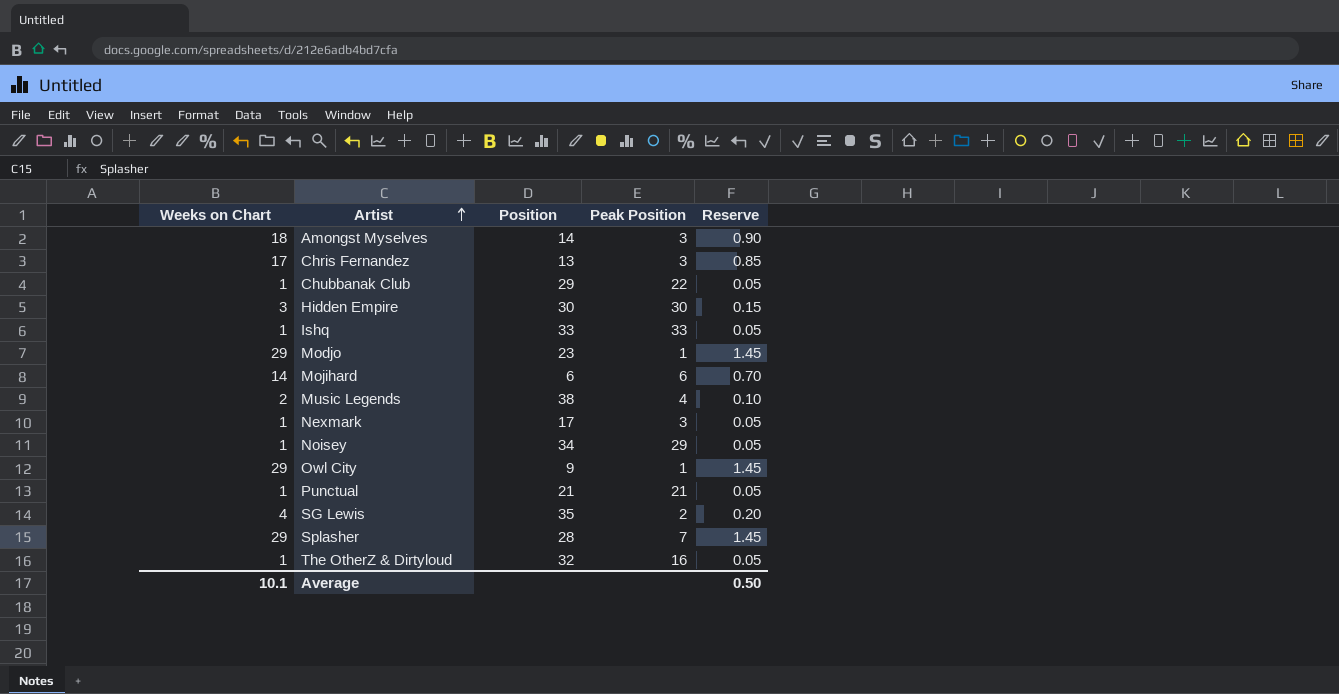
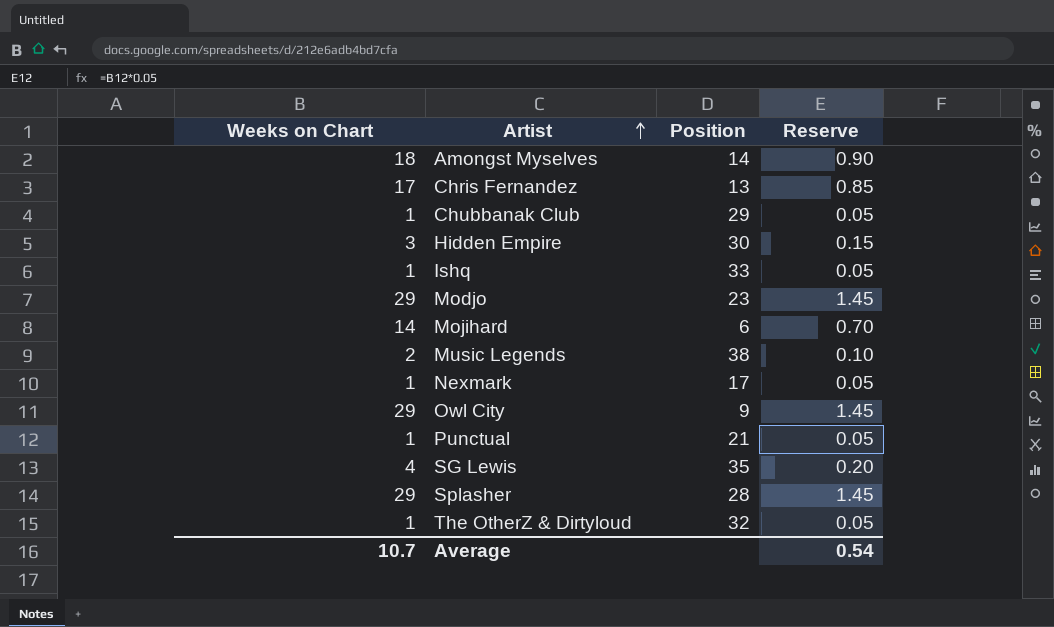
column Peak Position | position: 4 -> none
row Noisey: 1 | 34 | 29 | 0.05 -> none
Average | Weeks on Chart: 10.1 -> 10.7
Average | Reserve: 0.50 -> 0.54

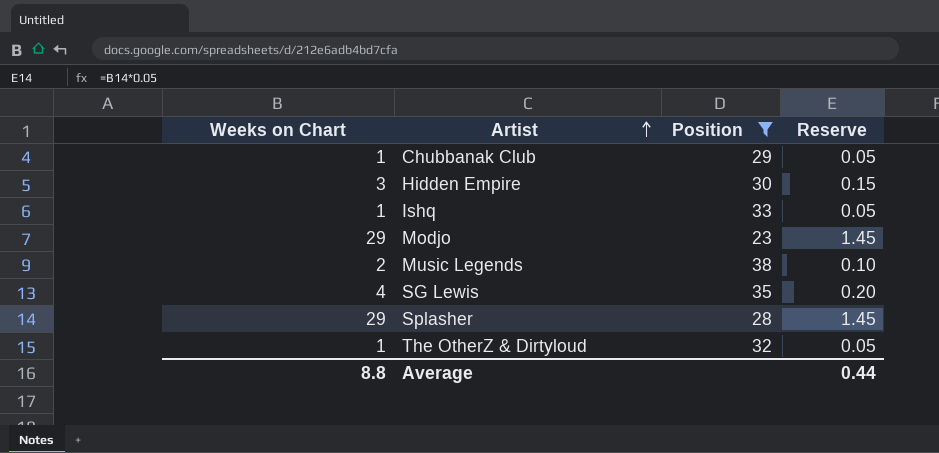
filter: none -> Position >= 23
Average | Weeks on Chart: 10.7 -> 8.8
Average | Reserve: 0.54 -> 0.44

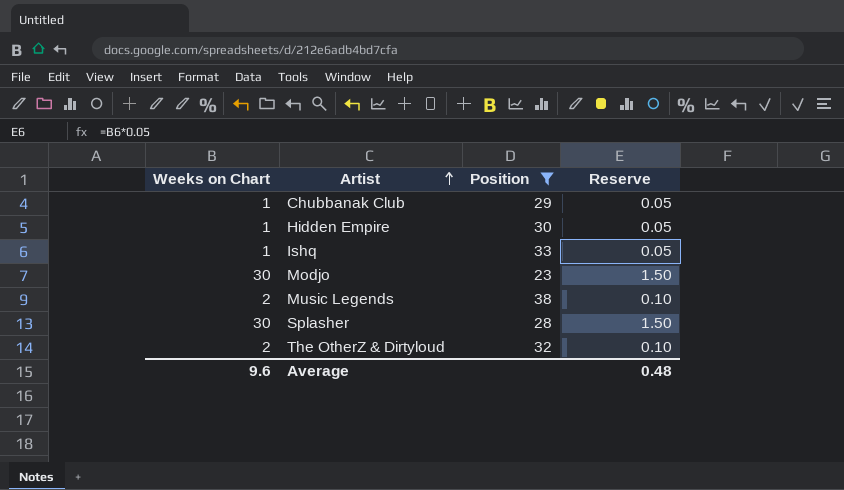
row SG Lewis: 4 | 35 | 0.20 -> none
Hidden Empire | Weeks on Chart: 3 -> 1
Hidden Empire | Reserve: 0.15 -> 0.05
Modjo | Weeks on Chart: 29 -> 30
Modjo | Reserve: 1.45 -> 1.50
Splasher | Weeks on Chart: 29 -> 30
Splasher | Reserve: 1.45 -> 1.50
The OtherZ & Dirtyloud | Weeks on Chart: 1 -> 2
The OtherZ & Dirtyloud | Reserve: 0.05 -> 0.10
Average | Weeks on Chart: 8.8 -> 9.6
Average | Reserve: 0.44 -> 0.48

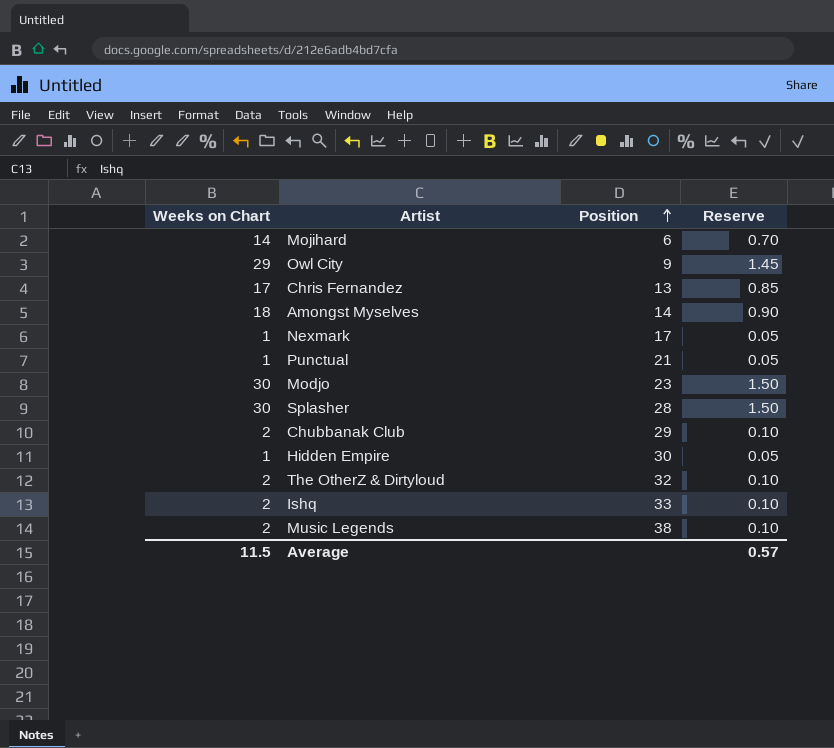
filter: Position >= 23 -> none
row order: Artist ascending -> Position ascending
Chubbanak Club | Weeks on Chart: 1 -> 2
Chubbanak Club | Reserve: 0.05 -> 0.10
Ishq | Weeks on Chart: 1 -> 2
Ishq | Reserve: 0.05 -> 0.10
Average | Weeks on Chart: 9.6 -> 11.5
Average | Reserve: 0.48 -> 0.57

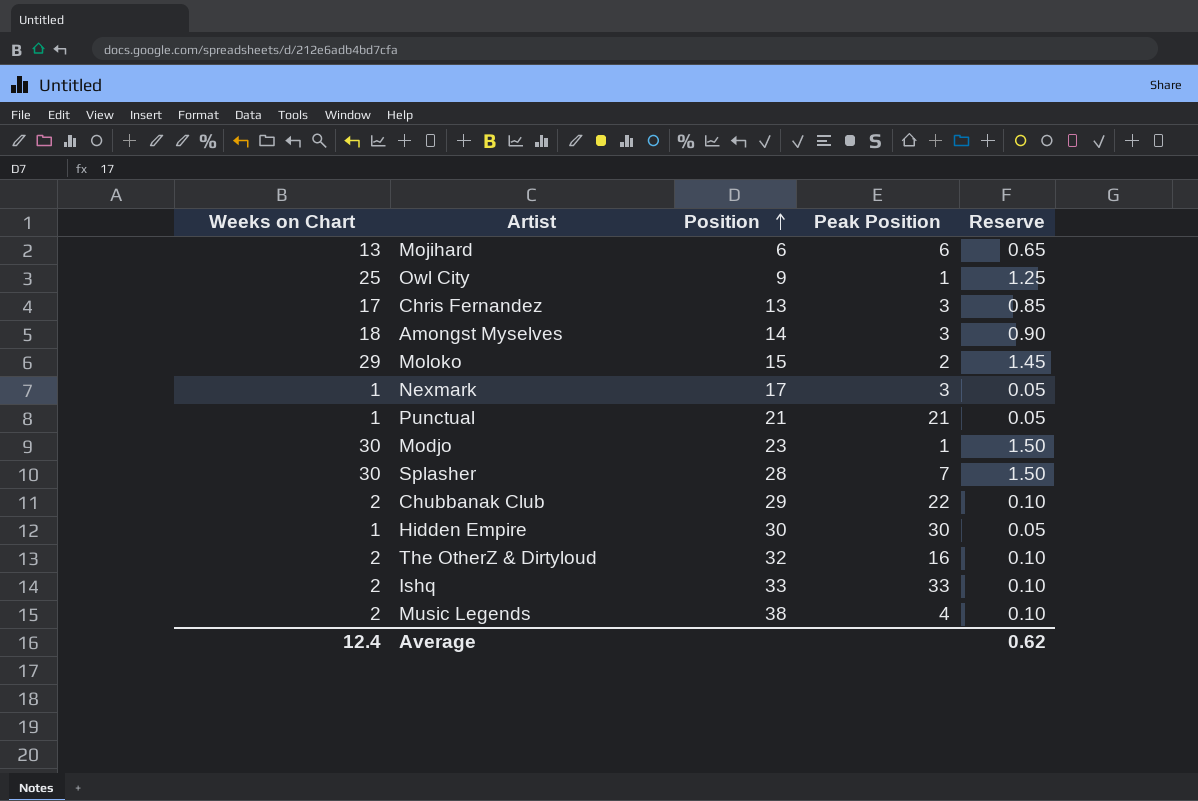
column Peak Position | position: none -> 4
Mojihard | Weeks on Chart: 14 -> 13
Mojihard | Reserve: 0.70 -> 0.65
Owl City | Weeks on Chart: 29 -> 25
Owl City | Reserve: 1.45 -> 1.25
row Moloko: none -> 29 | 15 | 2 | 1.45
Average | Weeks on Chart: 11.5 -> 12.4
Average | Reserve: 0.57 -> 0.62

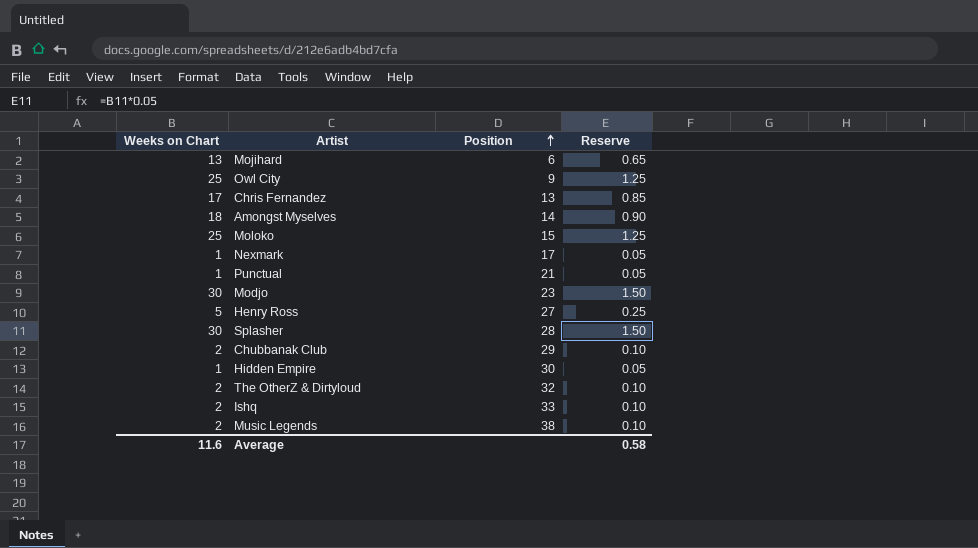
column Peak Position | position: 4 -> none
Moloko | Weeks on Chart: 29 -> 25
Moloko | Reserve: 1.45 -> 1.25
row Henry Ross: none -> 5 | 27 | 0.25
Average | Weeks on Chart: 12.4 -> 11.6
Average | Reserve: 0.62 -> 0.58

